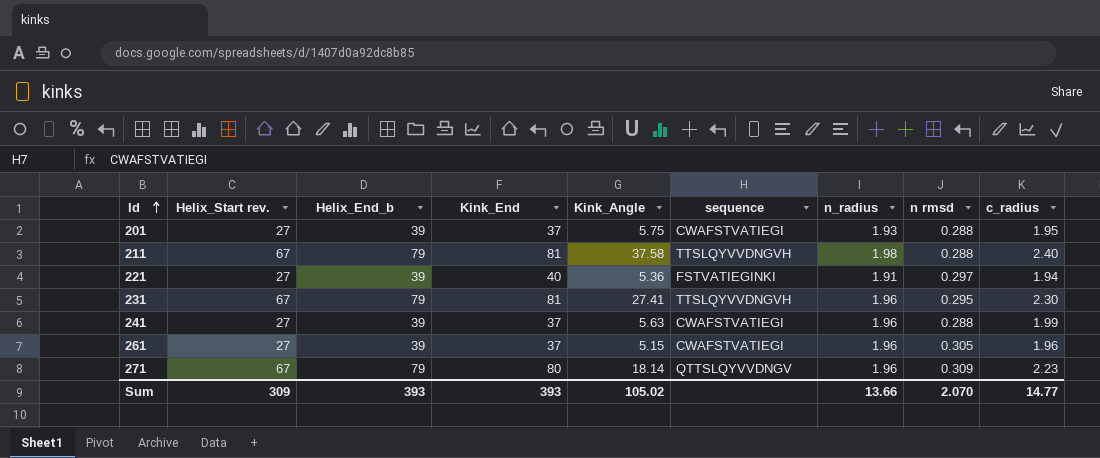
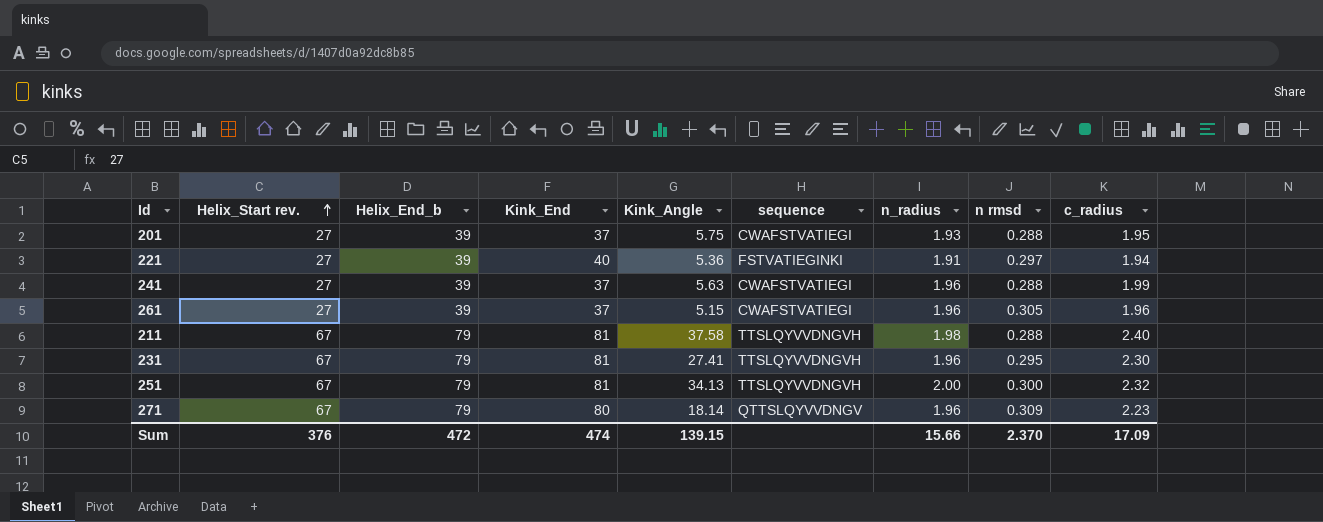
row order: Id ascending -> Helix_Start rev. ascending
row 251: none -> 67 | 79 | 81 | 34.13 | TTSLQYVVDNGVH | 2.00 | 0.300 | 2.32
Sum | Helix_Start rev.: 309 -> 376
Sum | Helix_End_b: 393 -> 472
Sum | Kink_End: 393 -> 474
Sum | Kink_Angle: 105.02 -> 139.15
Sum | n_radius: 13.66 -> 15.66
Sum | n rmsd: 2.070 -> 2.370
Sum | c_radius: 14.77 -> 17.09

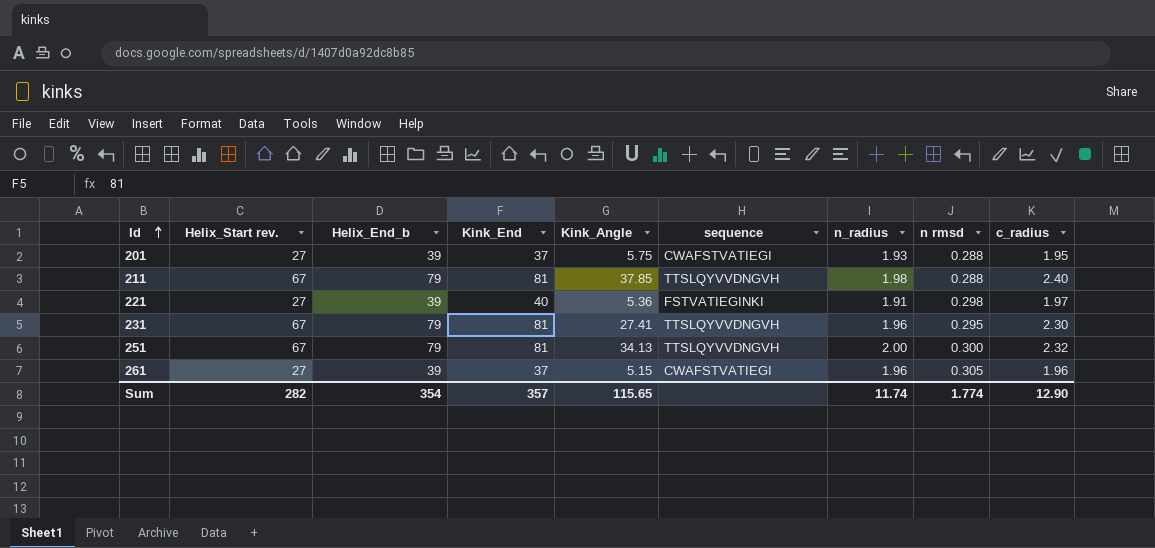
row order: Helix_Start rev. ascending -> Id ascending
row 241: 27 | 39 | 37 | 5.63 | CWAFSTVATIEGI | 1.96 | 0.288 | 1.99 -> none
row 271: 67 | 79 | 80 | 18.14 | QTTSLQYVVDNGV | 1.96 | 0.309 | 2.23 -> none
211 | Kink_Angle: 37.58 -> 37.85
221 | n rmsd: 0.297 -> 0.298
221 | c_radius: 1.94 -> 1.97
Sum | Helix_Start rev.: 376 -> 282
Sum | Helix_End_b: 472 -> 354
Sum | Kink_End: 474 -> 357
Sum | Kink_Angle: 139.15 -> 115.65
Sum | n_radius: 15.66 -> 11.74
Sum | n rmsd: 2.370 -> 1.774
Sum | c_radius: 17.09 -> 12.90

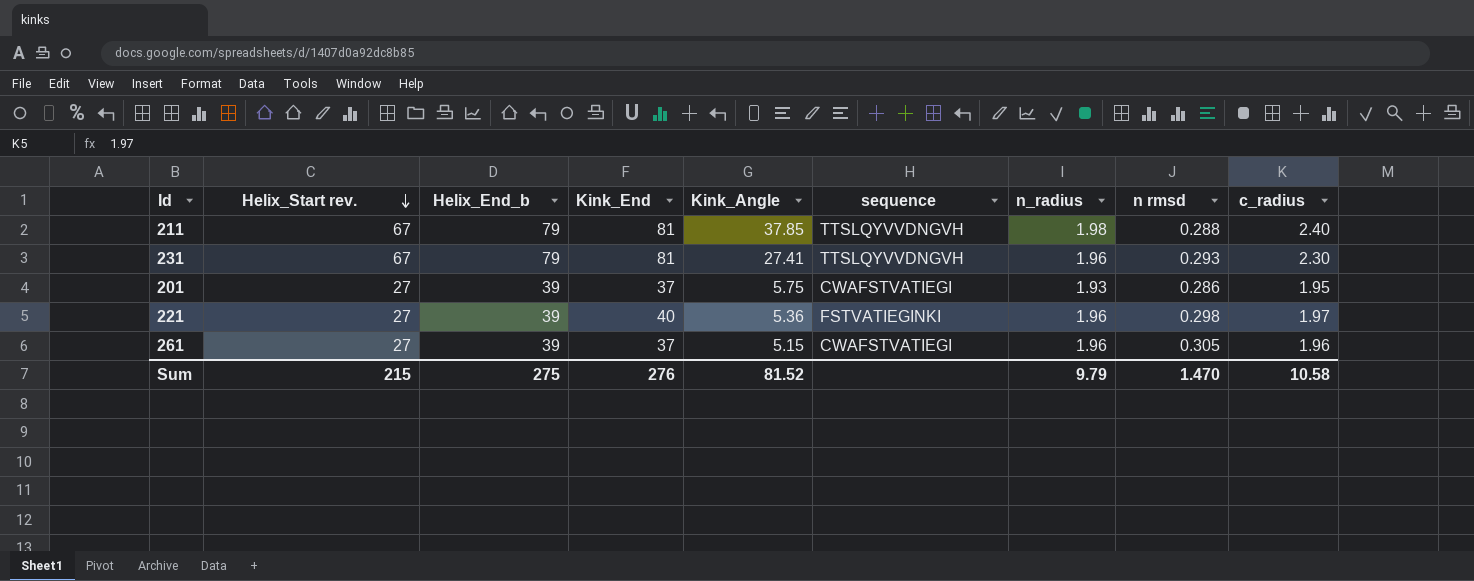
row order: Id ascending -> Helix_Start rev. descending
row 251: 67 | 79 | 81 | 34.13 | TTSLQYVVDNGVH | 2.00 | 0.300 | 2.32 -> none
231 | n rmsd: 0.295 -> 0.293
201 | n rmsd: 0.288 -> 0.286
221 | n_radius: 1.91 -> 1.96
Sum | Helix_Start rev.: 282 -> 215
Sum | Helix_End_b: 354 -> 275
Sum | Kink_End: 357 -> 276
Sum | Kink_Angle: 115.65 -> 81.52
Sum | n_radius: 11.74 -> 9.79
Sum | n rmsd: 1.774 -> 1.470
Sum | c_radius: 12.90 -> 10.58

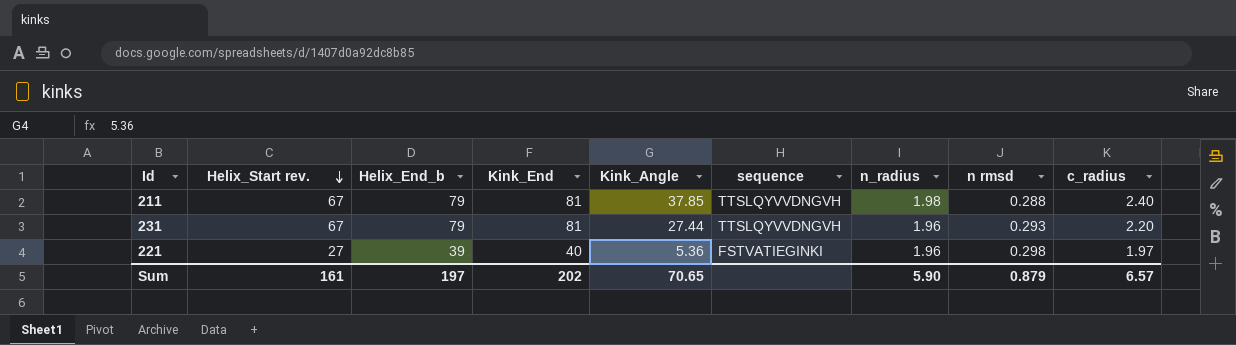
row 201: 27 | 39 | 37 | 5.75 | CWAFSTVATIEGI | 1.93 | 0.286 | 1.95 -> none
row 261: 27 | 39 | 37 | 5.15 | CWAFSTVATIEGI | 1.96 | 0.305 | 1.96 -> none
231 | Kink_Angle: 27.41 -> 27.44
231 | c_radius: 2.30 -> 2.20
Sum | Helix_Start rev.: 215 -> 161
Sum | Helix_End_b: 275 -> 197
Sum | Kink_End: 276 -> 202
Sum | Kink_Angle: 81.52 -> 70.65
Sum | n_radius: 9.79 -> 5.90
Sum | n rmsd: 1.470 -> 0.879
Sum | c_radius: 10.58 -> 6.57

